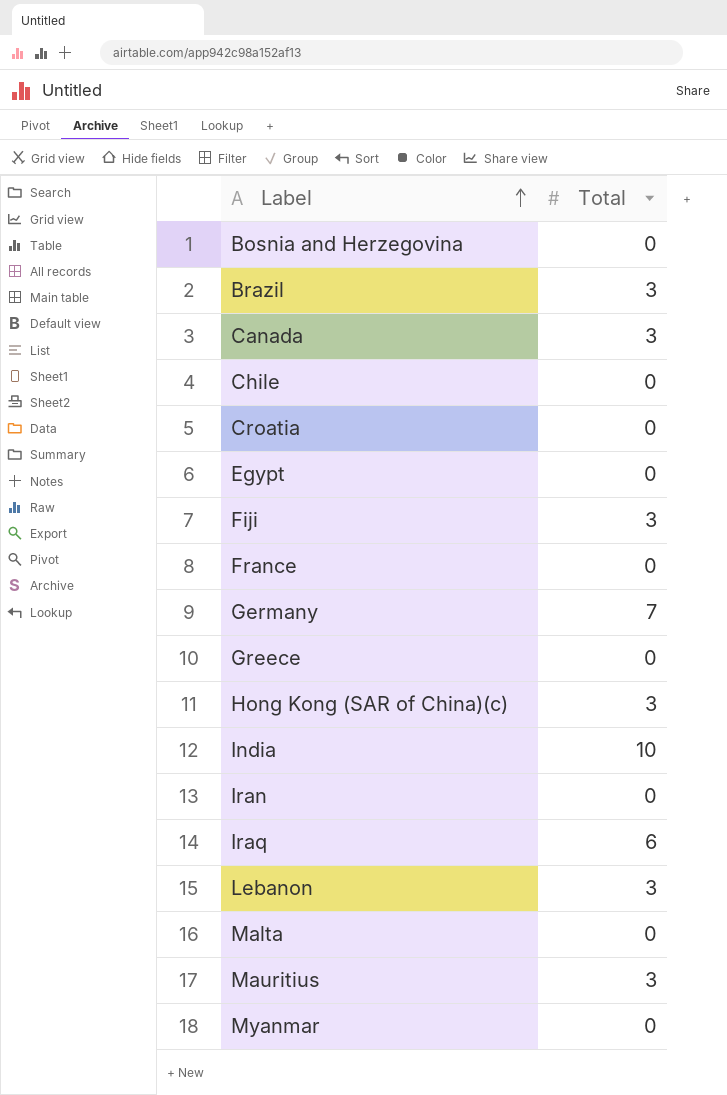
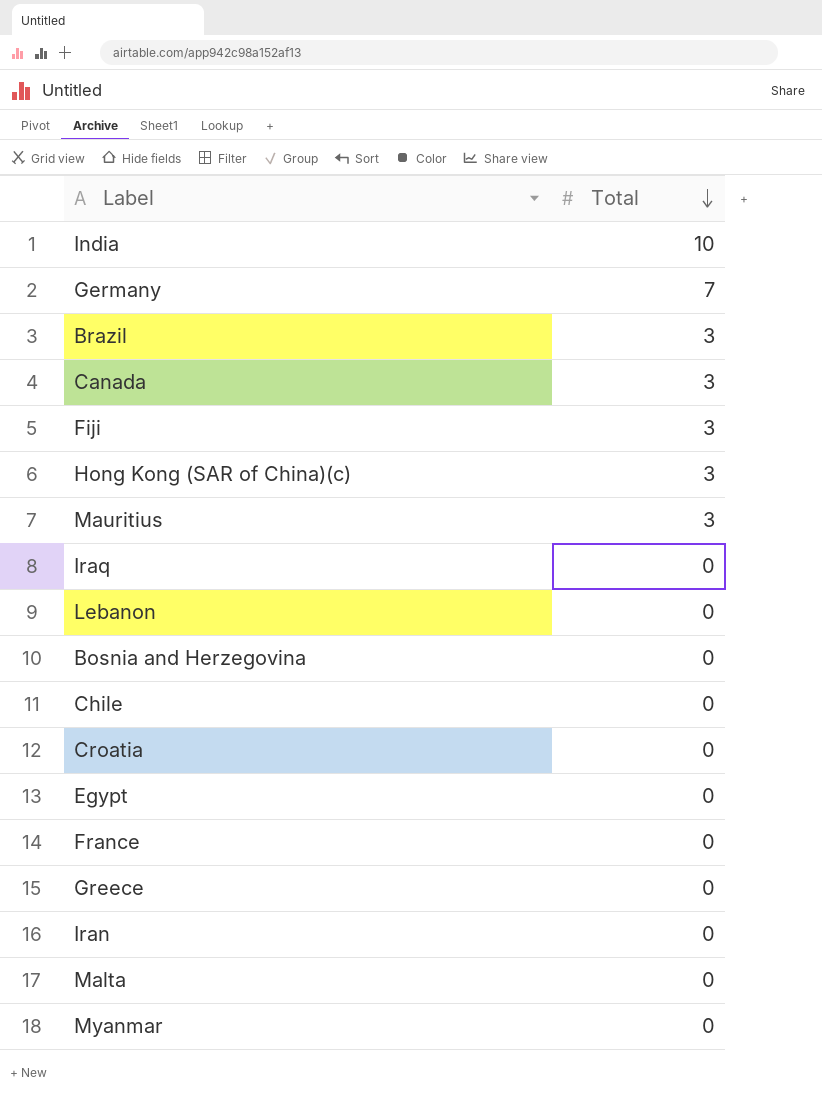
row order: Label ascending -> Total descending
Iraq | Total: 6 -> 0
Lebanon | Total: 3 -> 0

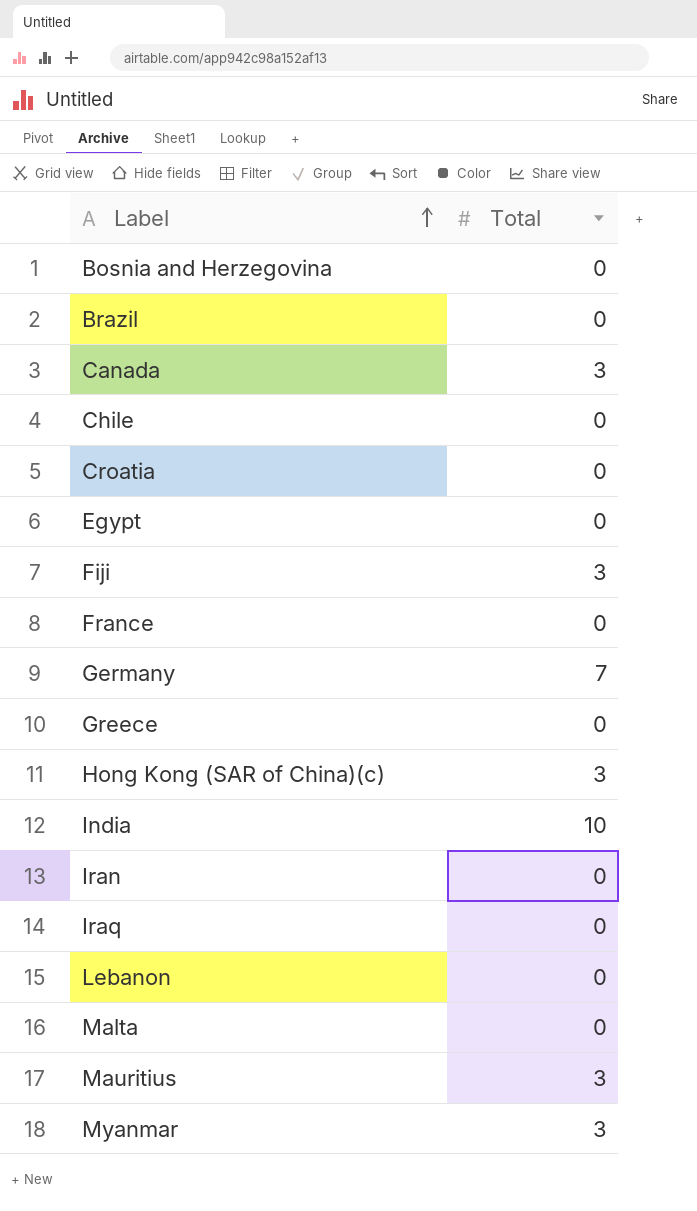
row order: Total descending -> Label ascending
Brazil | Total: 3 -> 0
Myanmar | Total: 0 -> 3

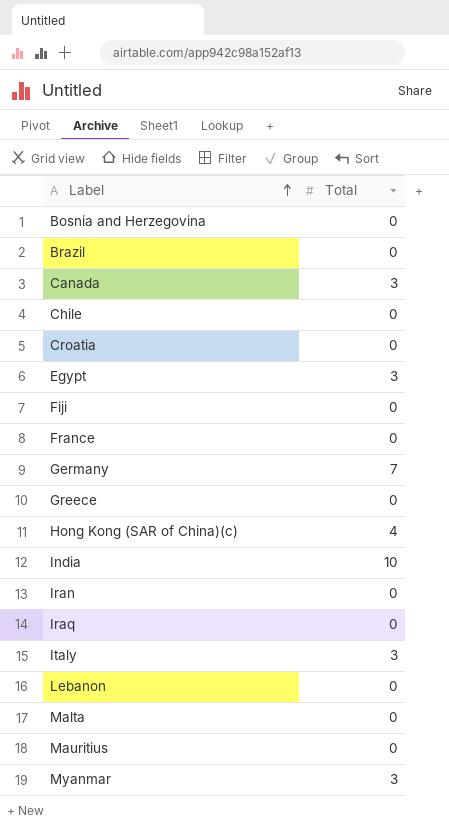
Egypt | Total: 0 -> 3
Fiji | Total: 3 -> 0
Hong Kong (SAR of China)(c) | Total: 3 -> 4
row Italy: none -> 3
Mauritius | Total: 3 -> 0

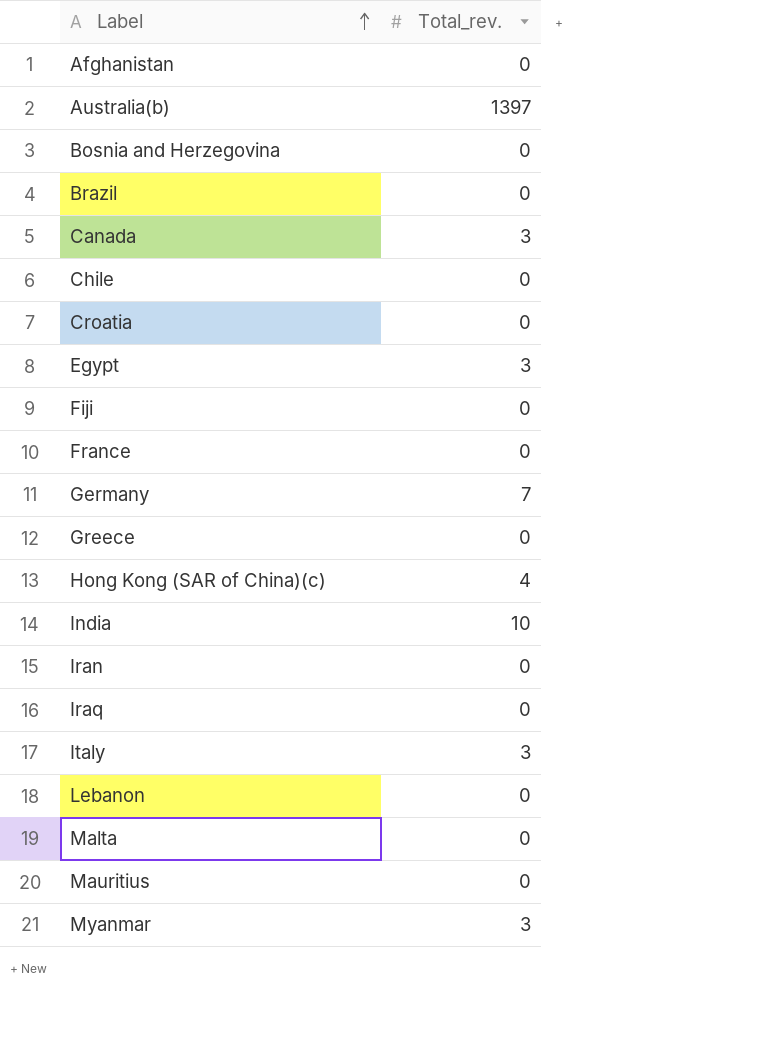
column name: Total -> Total_rev.
row Afghanistan: none -> 0
row Australia(b): none -> 1397

